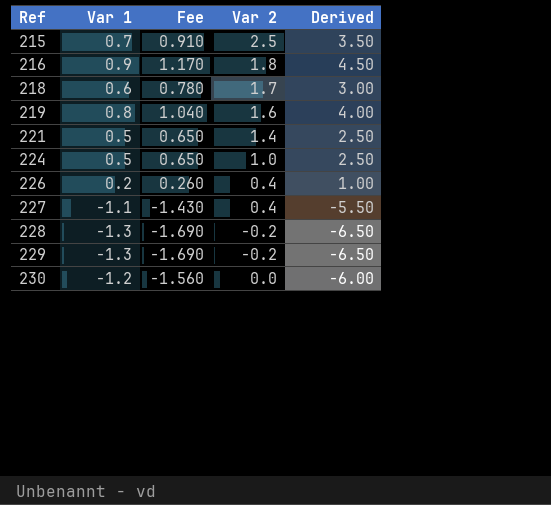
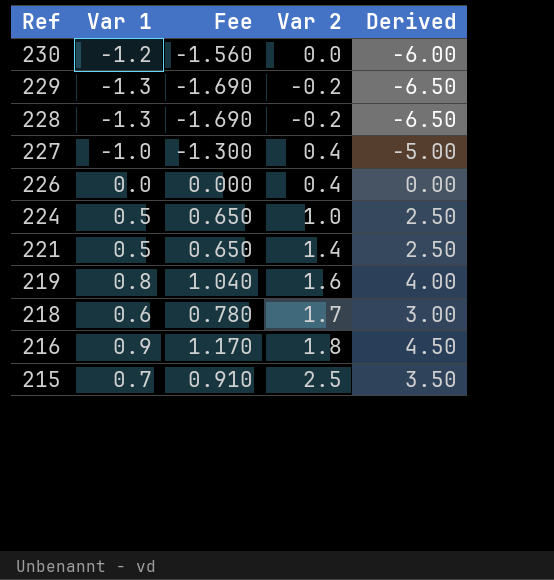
row order: Ref ascending -> Ref descending
227 | Var 1: -1.1 -> -1.0
227 | Fee: -1.430 -> -1.300
227 | Derived: -5.50 -> -5.00
226 | Var 1: 0.2 -> 0.0
226 | Fee: 0.260 -> 0.000
226 | Derived: 1.00 -> 0.00

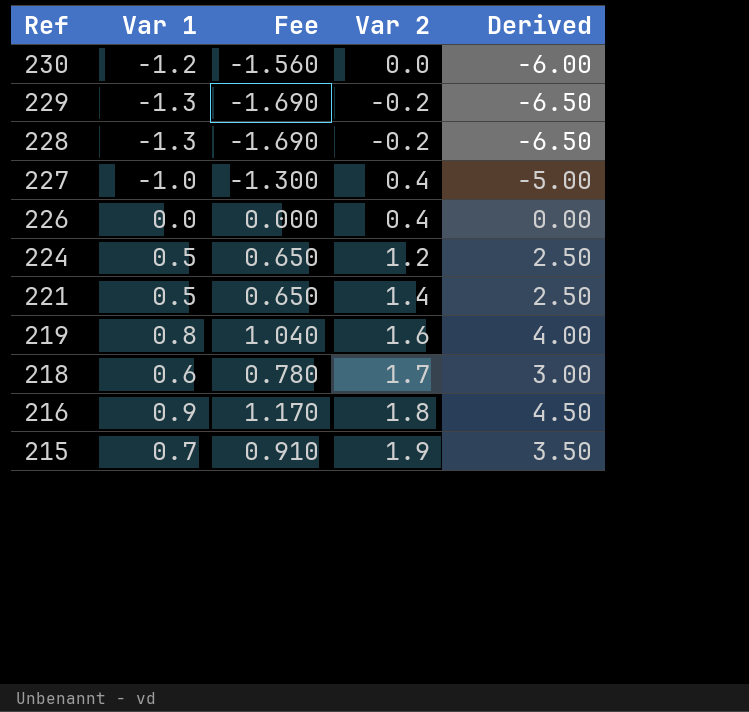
224 | Var 2: 1.0 -> 1.2
215 | Var 2: 2.5 -> 1.9

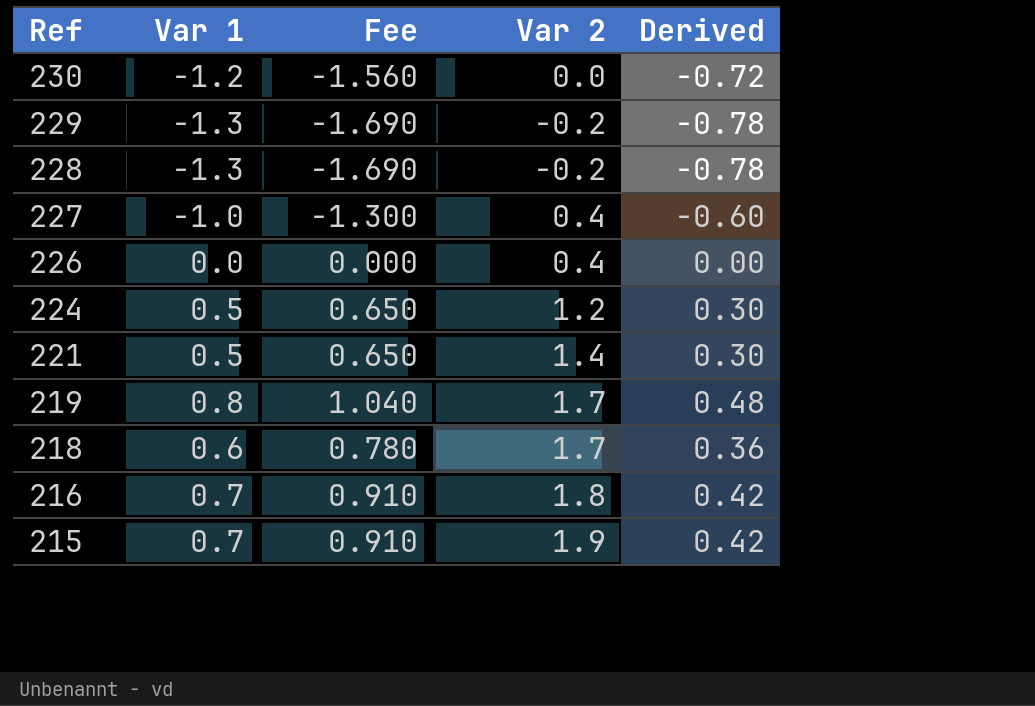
column Derived | formula: [Var 1] * 5 -> [Var 1] * 0.6
219 | Var 2: 1.6 -> 1.7
216 | Var 1: 0.9 -> 0.7
216 | Fee: 1.170 -> 0.910

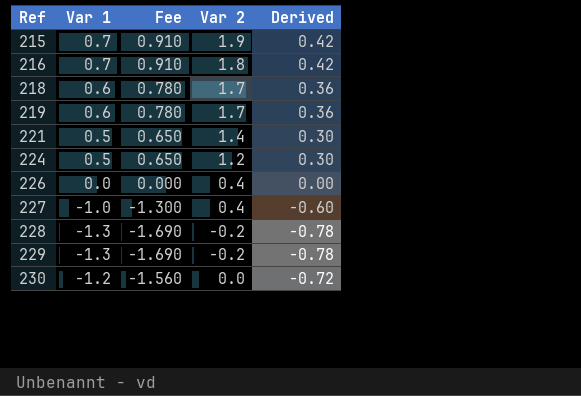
row order: Ref descending -> Ref ascending
219 | Var 1: 0.8 -> 0.6
219 | Fee: 1.040 -> 0.780
219 | Derived: 0.48 -> 0.36

